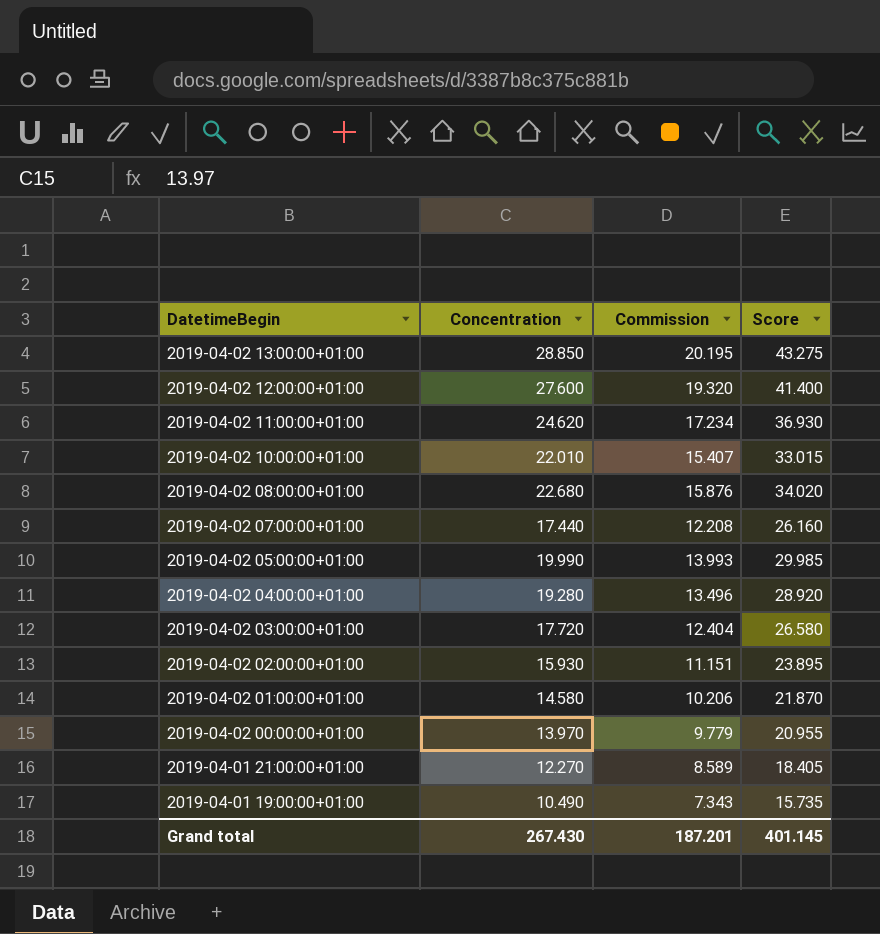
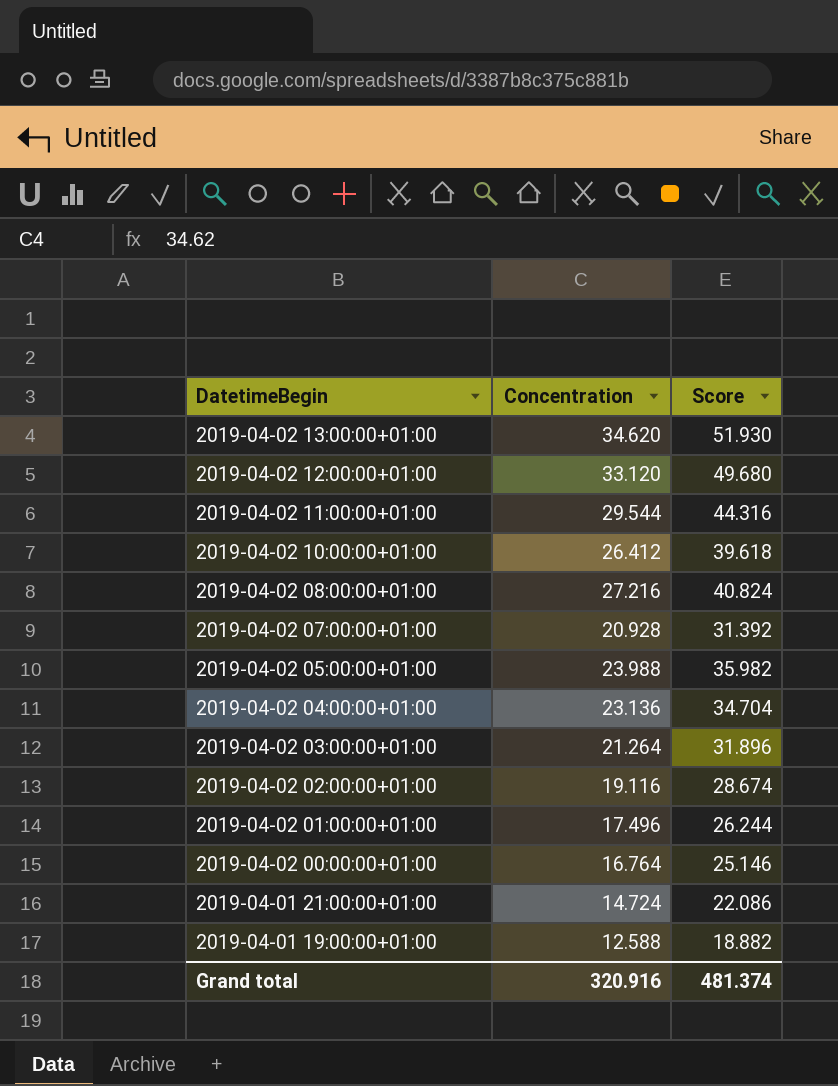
column Commission | formula: [Concentration] * 0.7 -> none
2019-04-02 13:00:00+01:00 | Concentration: 28.850 -> 34.620
2019-04-02 13:00:00+01:00 | Score: 43.275 -> 51.930
2019-04-02 12:00:00+01:00 | Concentration: 27.600 -> 33.120
2019-04-02 12:00:00+01:00 | Score: 41.400 -> 49.680
2019-04-02 11:00:00+01:00 | Concentration: 24.620 -> 29.544
2019-04-02 11:00:00+01:00 | Score: 36.930 -> 44.316
2019-04-02 10:00:00+01:00 | Concentration: 22.010 -> 26.412
2019-04-02 10:00:00+01:00 | Score: 33.015 -> 39.618
2019-04-02 08:00:00+01:00 | Concentration: 22.680 -> 27.216
2019-04-02 08:00:00+01:00 | Score: 34.020 -> 40.824
2019-04-02 07:00:00+01:00 | Concentration: 17.440 -> 20.928
2019-04-02 07:00:00+01:00 | Score: 26.160 -> 31.392
2019-04-02 05:00:00+01:00 | Concentration: 19.990 -> 23.988
2019-04-02 05:00:00+01:00 | Score: 29.985 -> 35.982
2019-04-02 04:00:00+01:00 | Concentration: 19.280 -> 23.136
2019-04-02 04:00:00+01:00 | Score: 28.920 -> 34.704
2019-04-02 03:00:00+01:00 | Concentration: 17.720 -> 21.264
2019-04-02 03:00:00+01:00 | Score: 26.580 -> 31.896
2019-04-02 02:00:00+01:00 | Concentration: 15.930 -> 19.116
2019-04-02 02:00:00+01:00 | Score: 23.895 -> 28.674
2019-04-02 01:00:00+01:00 | Concentration: 14.580 -> 17.496
2019-04-02 01:00:00+01:00 | Score: 21.870 -> 26.244
2019-04-02 00:00:00+01:00 | Concentration: 13.970 -> 16.764
2019-04-02 00:00:00+01:00 | Score: 20.955 -> 25.146
2019-04-01 21:00:00+01:00 | Concentration: 12.270 -> 14.724
2019-04-01 21:00:00+01:00 | Score: 18.405 -> 22.086
2019-04-01 19:00:00+01:00 | Concentration: 10.490 -> 12.588
2019-04-01 19:00:00+01:00 | Score: 15.735 -> 18.882
Grand total | Concentration: 267.430 -> 320.916
Grand total | Score: 401.145 -> 481.374

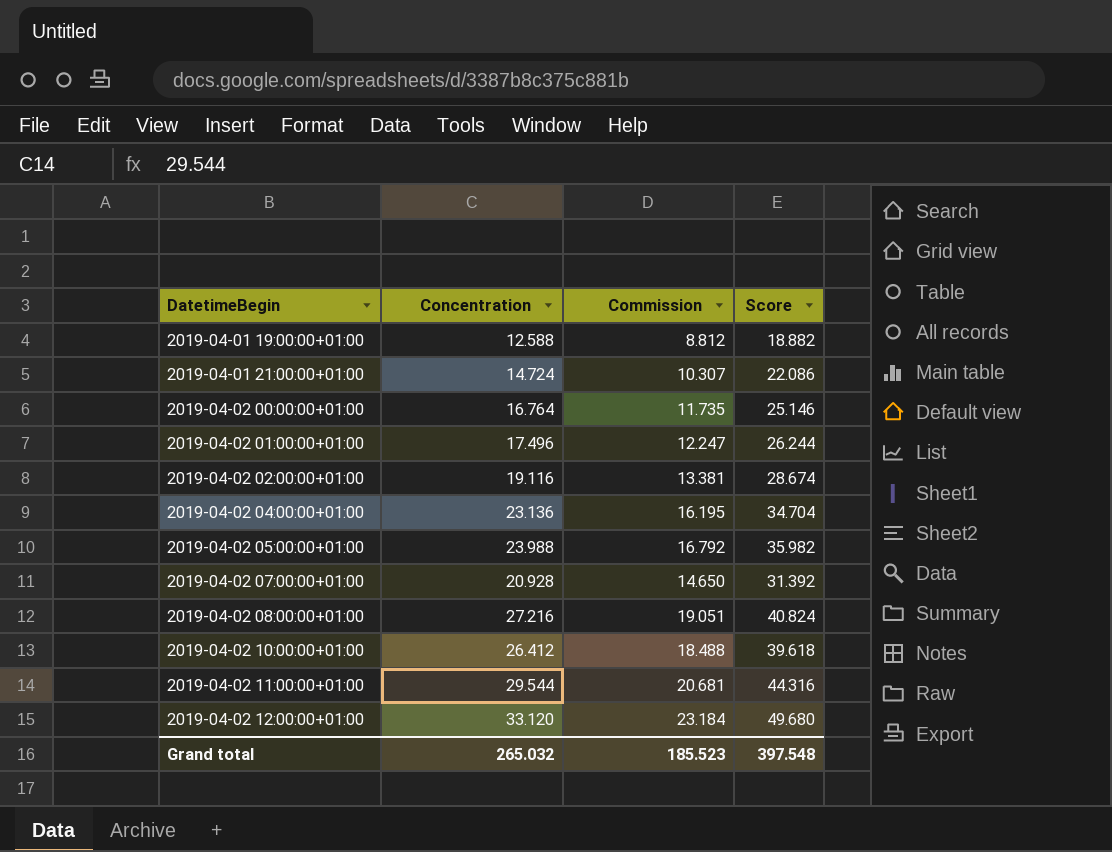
row order: DatetimeBegin descending -> DatetimeBegin ascending
column Commission | formula: none -> [Concentration] * 0.7
row 2019-04-02 13:00:00+01:00: 34.620 | 51.930 -> none
row 2019-04-02 03:00:00+01:00: 21.264 | 31.896 -> none
Grand total | Concentration: 320.916 -> 265.032
Grand total | Score: 481.374 -> 397.548

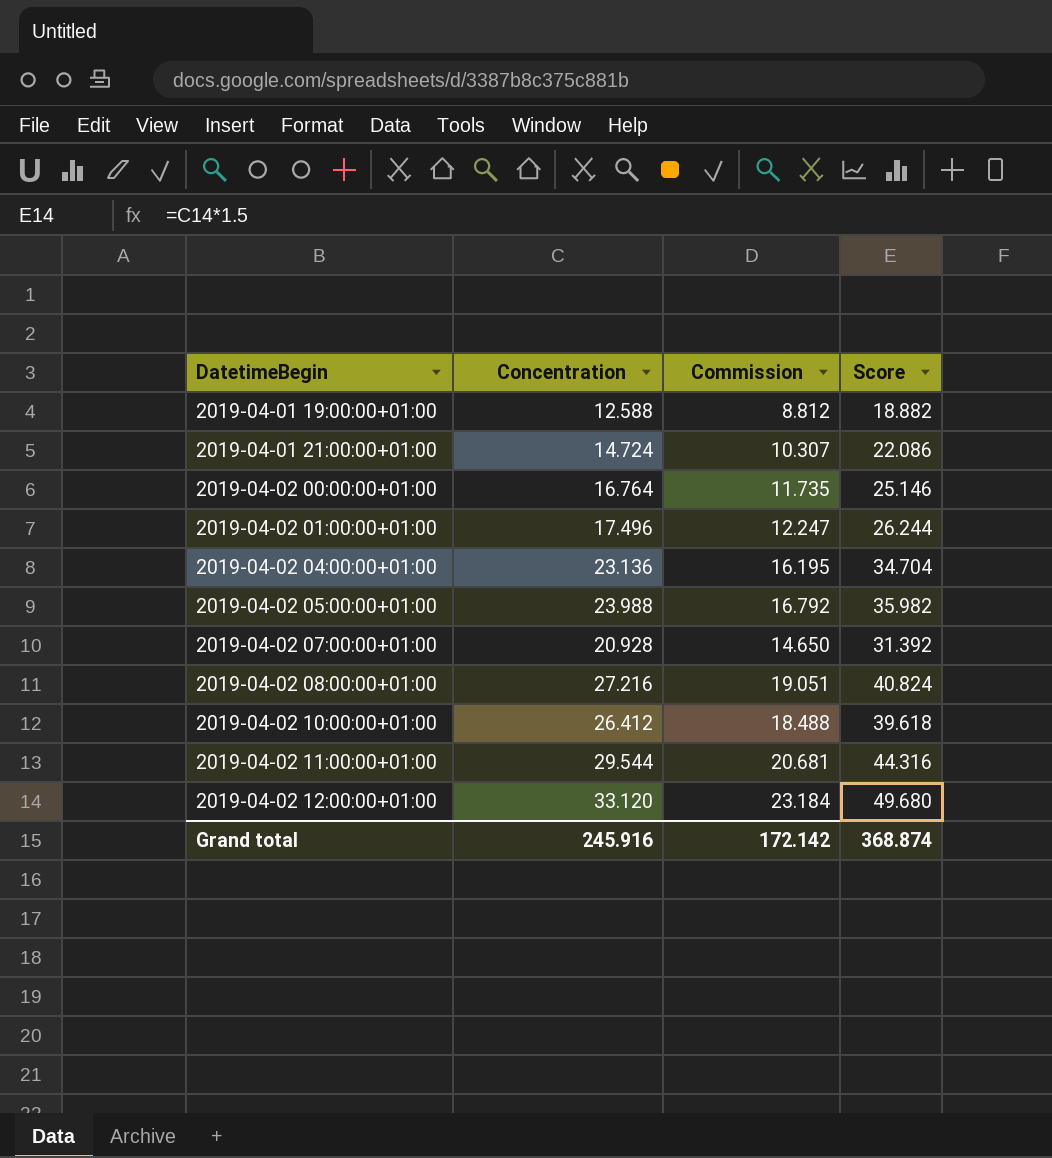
row 2019-04-02 02:00:00+01:00: 19.116 | 13.381 | 28.674 -> none
Grand total | Concentration: 265.032 -> 245.916
Grand total | Commission: 185.523 -> 172.142
Grand total | Score: 397.548 -> 368.874

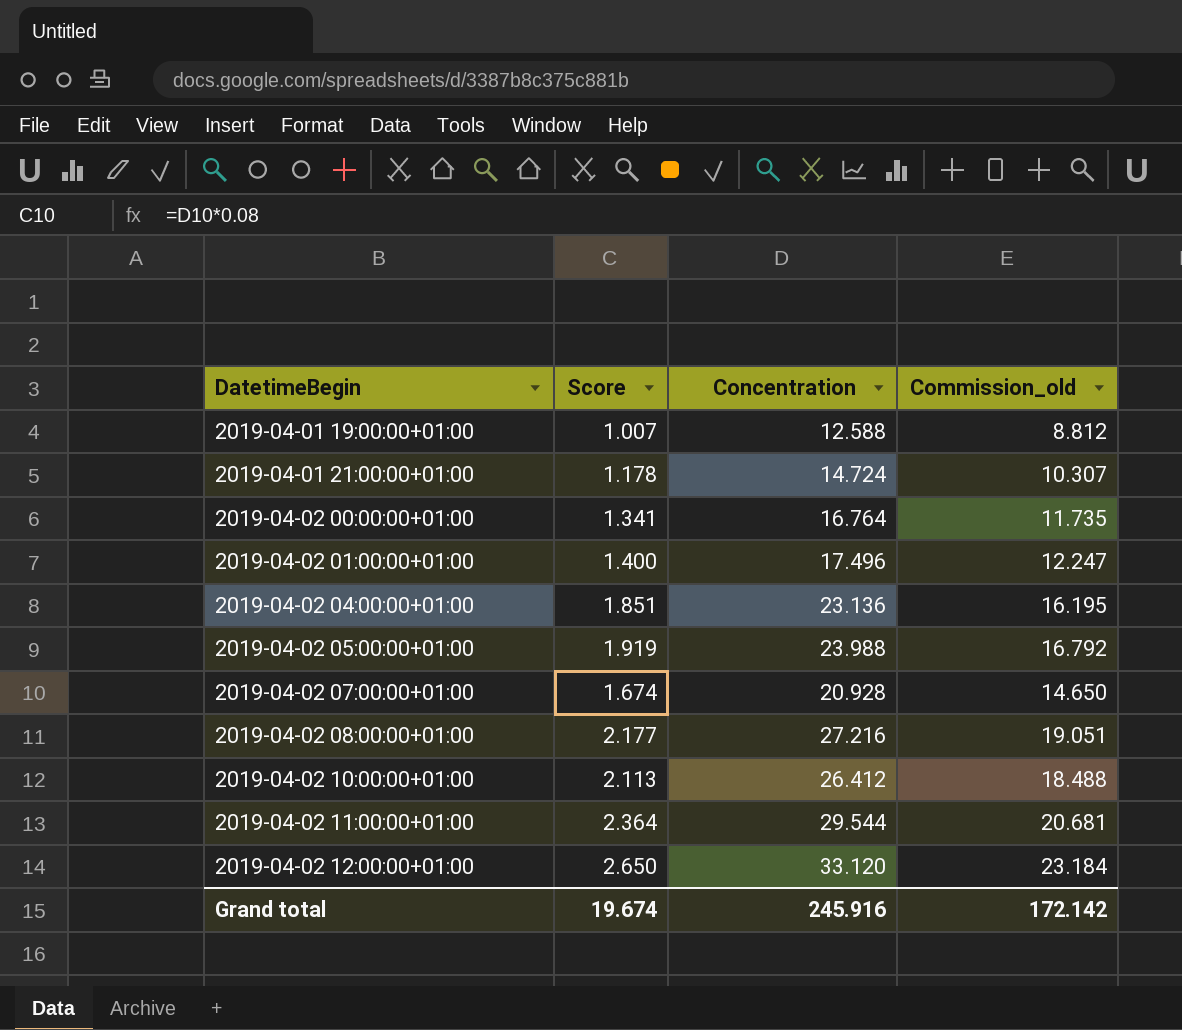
column Score | formula: [Concentration] * 1.5 -> [Concentration] * 0.08
column Score | position: 4 -> 2
column name: Commission -> Commission_old
Grand total | Score: 368.874 -> 19.674

